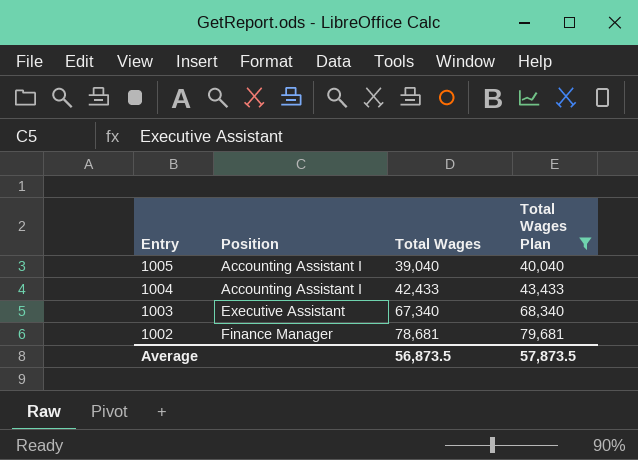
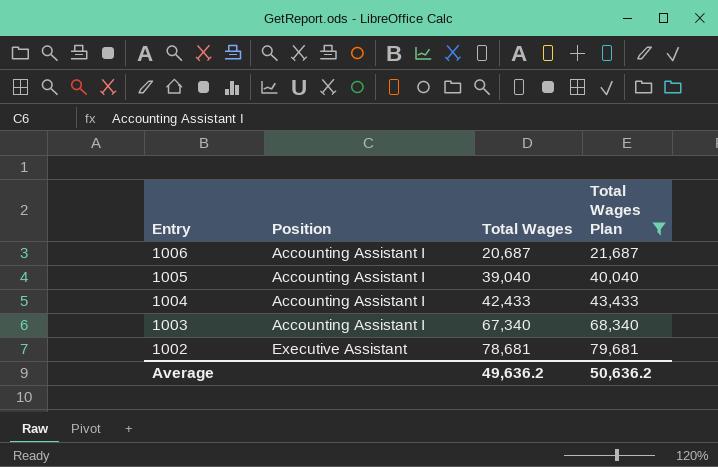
row 1006: none -> Accounting Assistant I | 20,687 | 21,687
1003 | Position: Executive Assistant -> Accounting Assistant I
1002 | Position: Finance Manager -> Executive Assistant
Average | Total Wages: 56,873.5 -> 49,636.2
Average | Total Wages Plan: 57,873.5 -> 50,636.2

